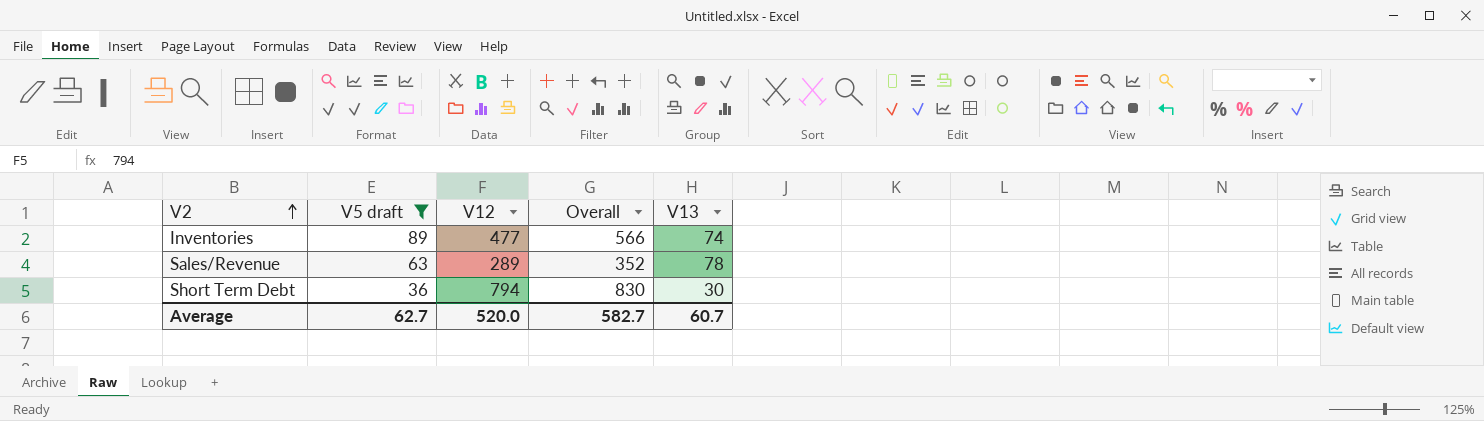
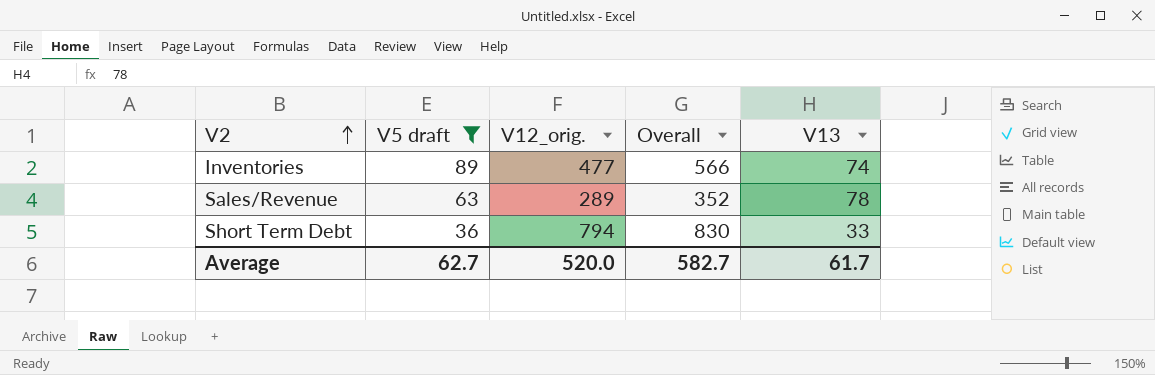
column name: V12 -> V12_orig.
Short Term Debt | V13: 30 -> 33
Average | V13: 60.7 -> 61.7

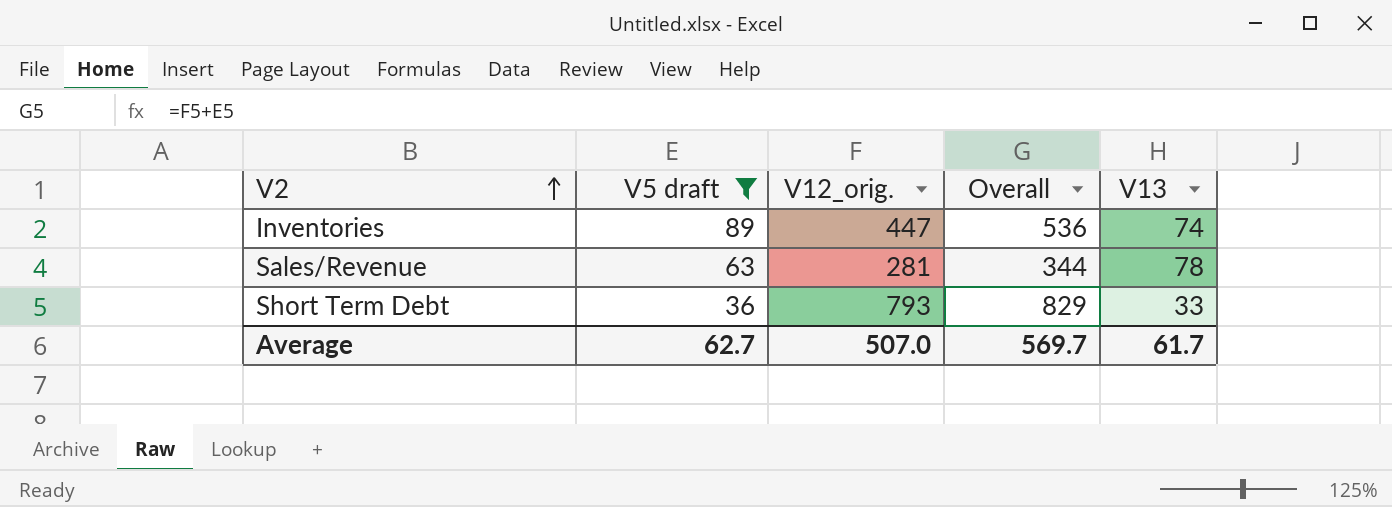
Inventories | V12_orig.: 477 -> 447
Inventories | Overall: 566 -> 536
Sales/Revenue | V12_orig.: 289 -> 281
Sales/Revenue | Overall: 352 -> 344
Short Term Debt | V12_orig.: 794 -> 793
Short Term Debt | Overall: 830 -> 829
Average | V12_orig.: 520.0 -> 507.0
Average | Overall: 582.7 -> 569.7

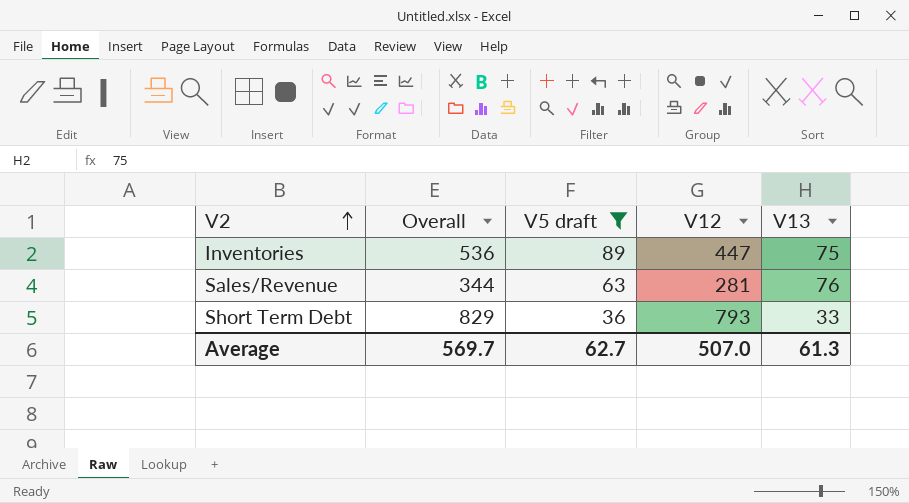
column Overall | position: 4 -> 2
column name: V12_orig. -> V12
Inventories | V13: 74 -> 75
Sales/Revenue | V13: 78 -> 76
Average | V13: 61.7 -> 61.3

